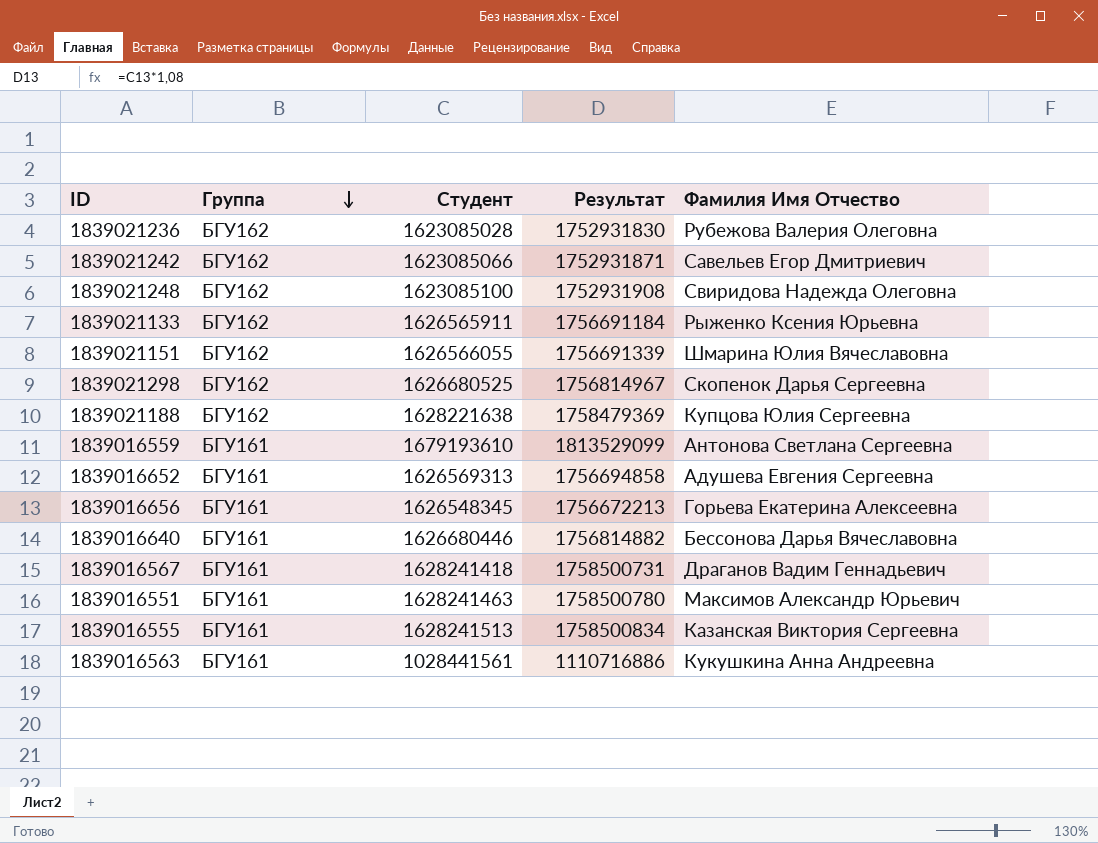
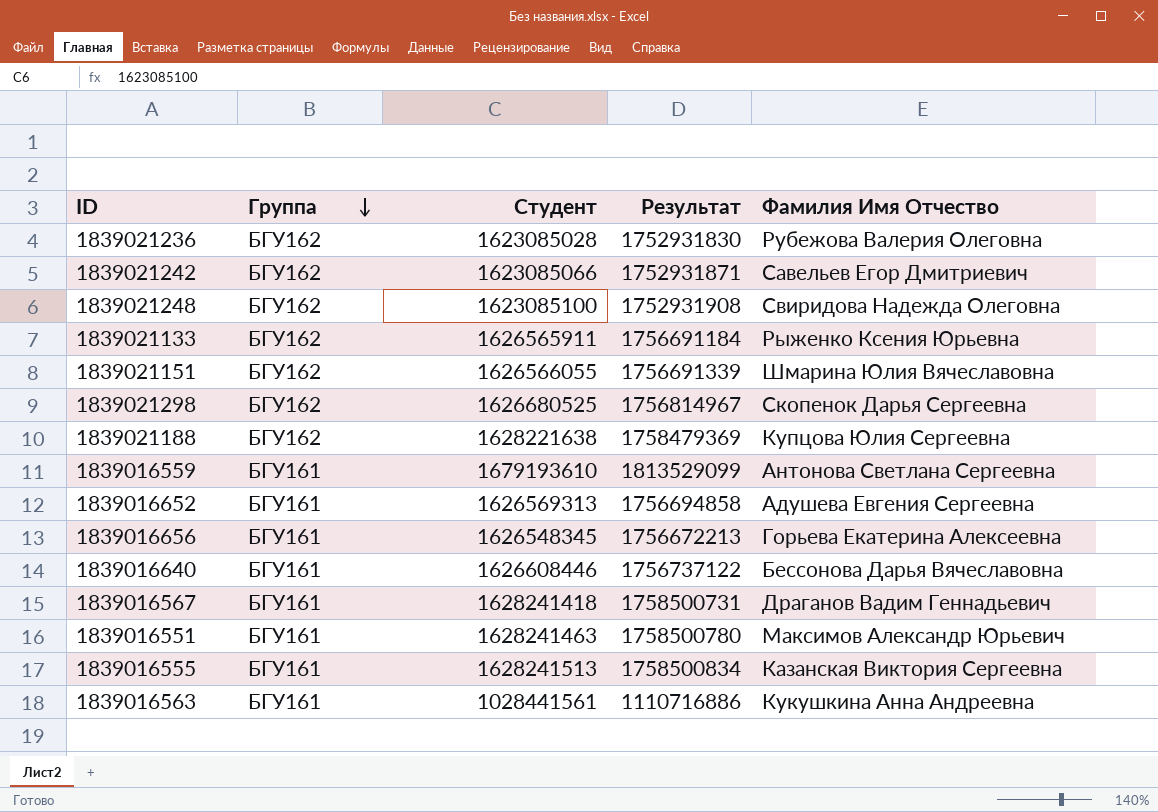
1839016640 | Студент: 1626680446 -> 1626608446
1839016640 | Результат: 1756814882 -> 1756737122

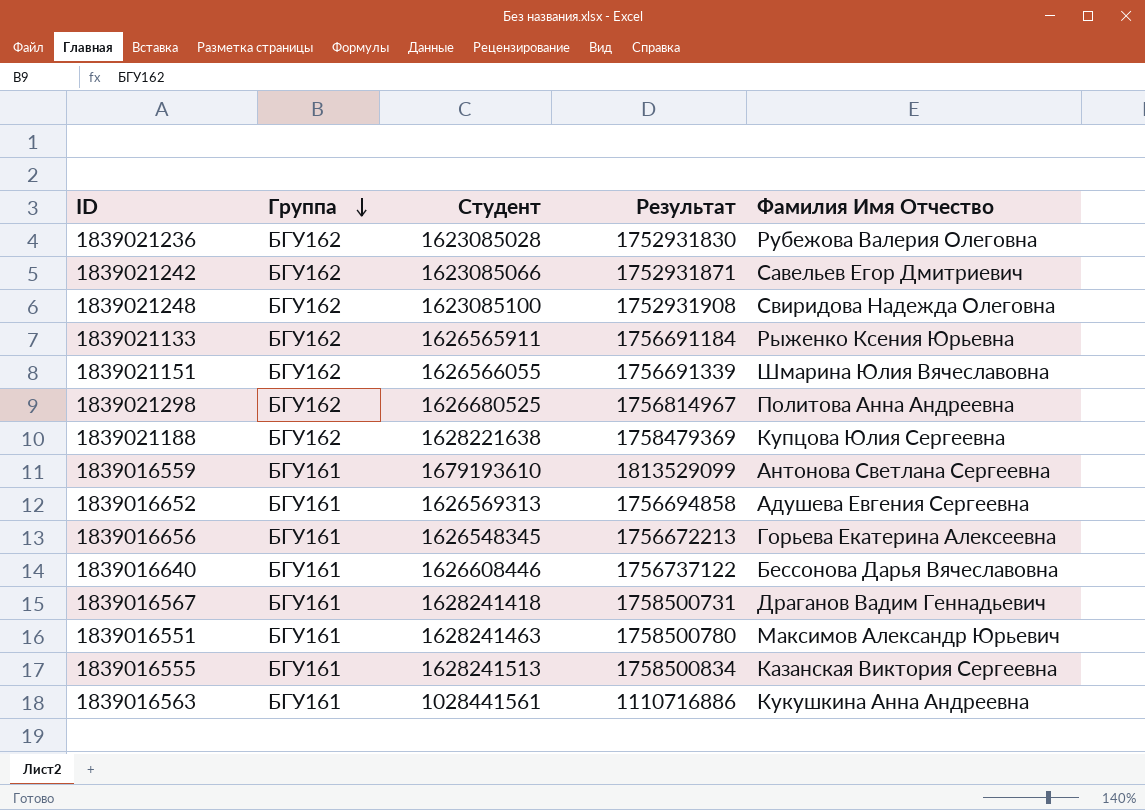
1839021298 | Фамилия Имя Отчество: Скопенок Дарья Сергеевна -> Политова Анна Андреевна

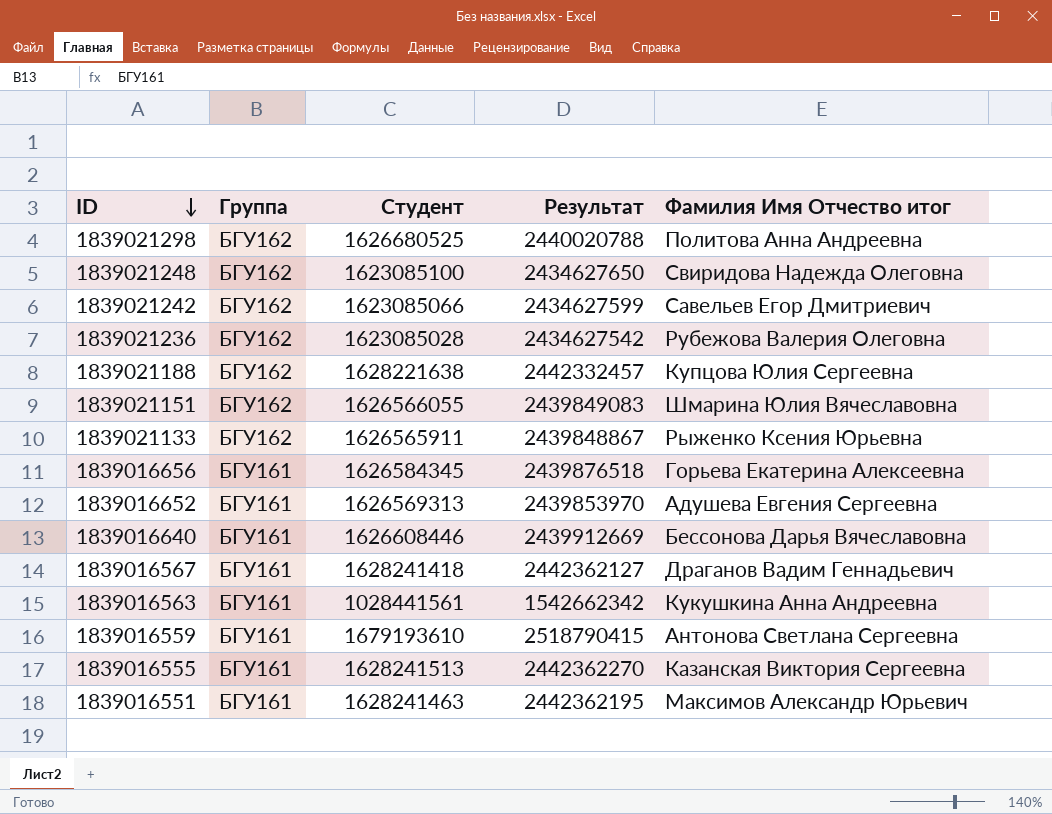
row order: Группа descending -> ID descending
column Результат | formula: [Студент] * 1,08 -> [Студент] * 1,5
column name: Фамилия Имя Отчество -> Фамилия Имя Отчество итог
1839016656 | Студент: 1626548345 -> 1626584345

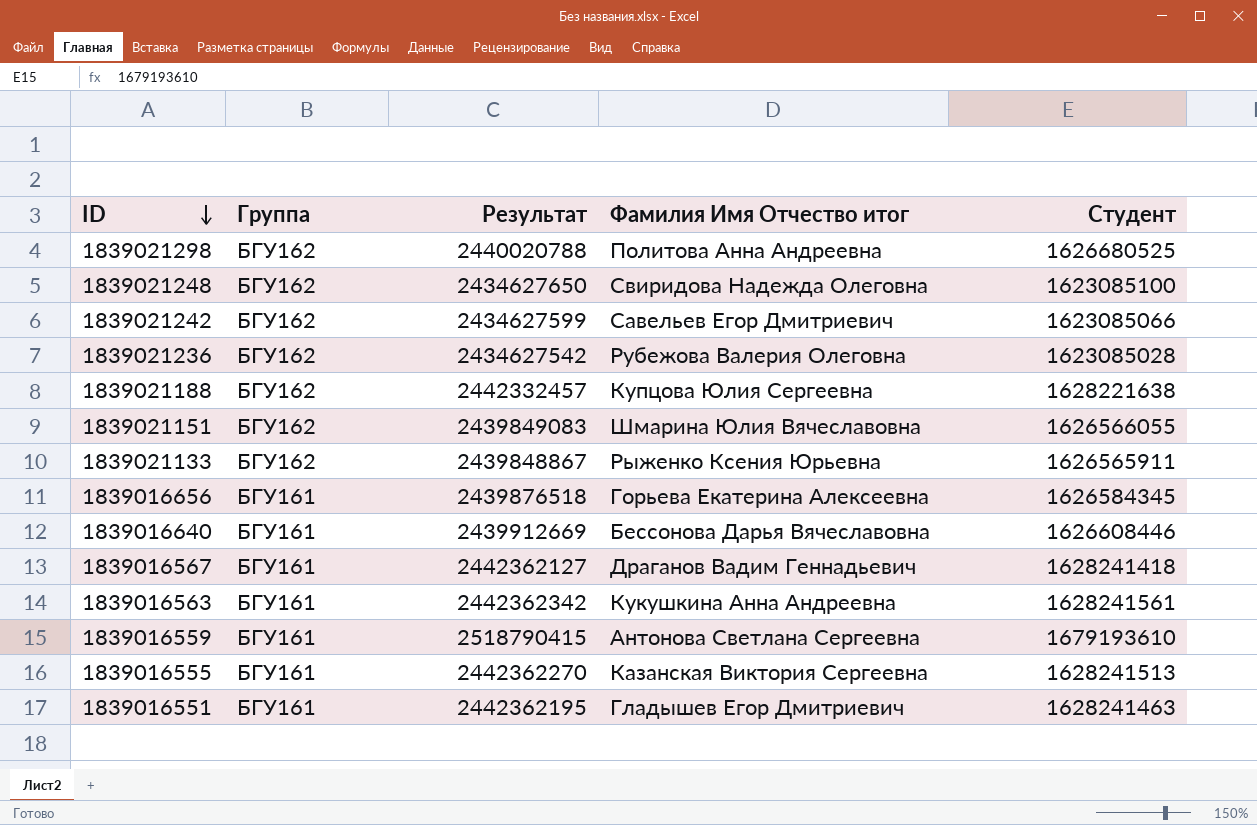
column Студент | position: 3 -> 5
row 1839016652: БГУ161 | 1626569313 | 2439853970 | Адушева Евгения Сергеевна -> none
1839016563 | Результат: 1542662342 -> 2442362342
1839016563 | Студент: 1028441561 -> 1628241561
1839016551 | Фамилия Имя Отчество итог: Максимов Александр Юрьевич -> Гладышев Егор Дмитриевич

